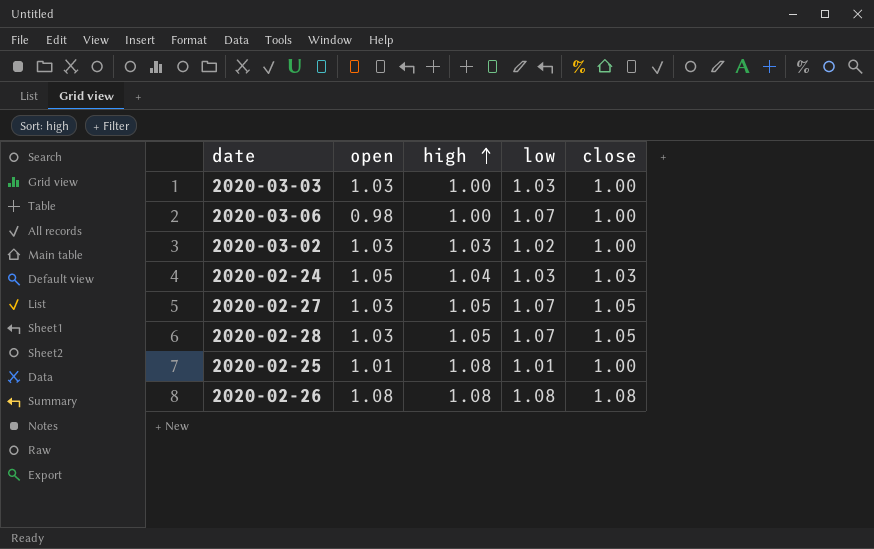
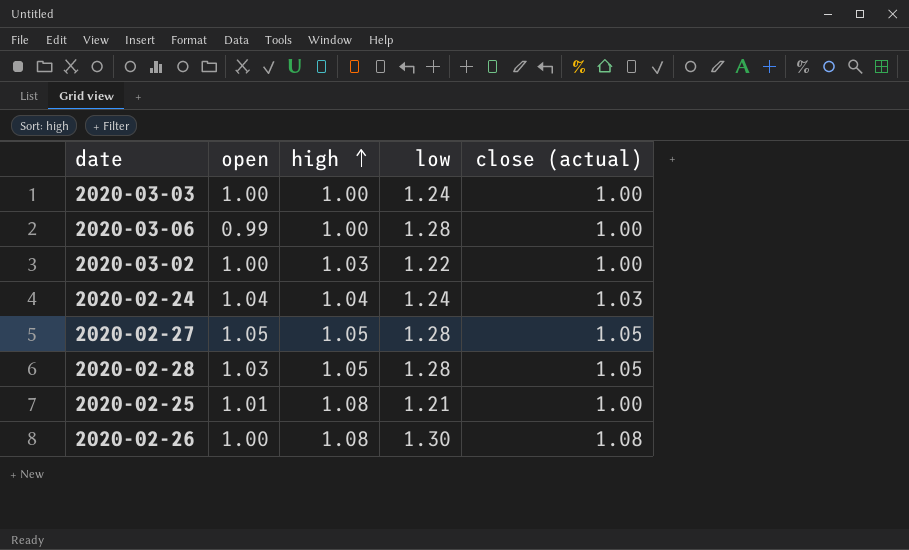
column name: close -> close (actual)
2020-03-03 | open: 1.03 -> 1.00
2020-03-03 | low: 1.03 -> 1.24
2020-03-06 | open: 0.98 -> 0.99
2020-03-06 | low: 1.07 -> 1.28
2020-03-02 | open: 1.03 -> 1.00
2020-03-02 | low: 1.02 -> 1.22
2020-02-24 | open: 1.05 -> 1.04
2020-02-24 | low: 1.03 -> 1.24
2020-02-27 | open: 1.03 -> 1.05
2020-02-27 | low: 1.07 -> 1.28
2020-02-28 | low: 1.07 -> 1.28
2020-02-25 | low: 1.01 -> 1.21
2020-02-26 | open: 1.08 -> 1.00
2020-02-26 | low: 1.08 -> 1.30

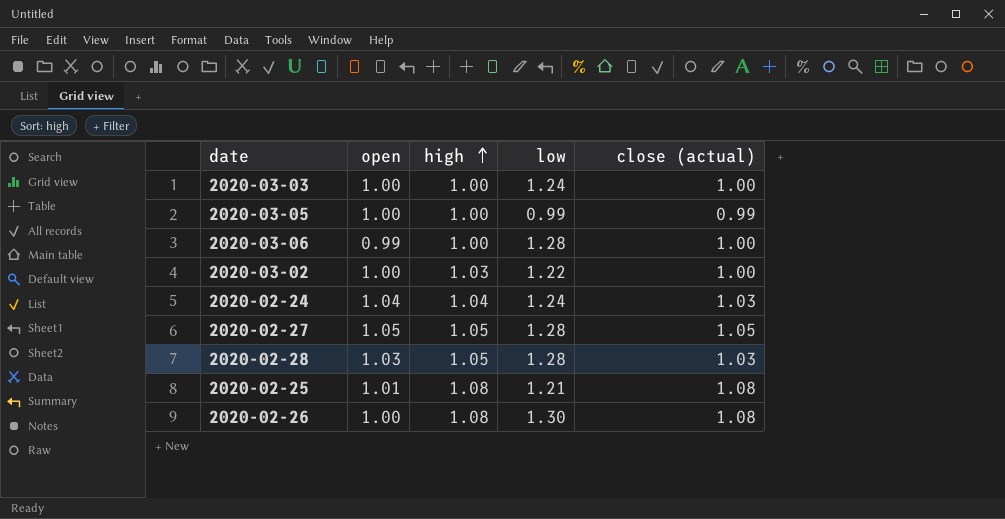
row 2020-03-05: none -> 1.00 | 1.00 | 0.99 | 0.99
2020-02-28 | close (actual): 1.05 -> 1.03
2020-02-25 | close (actual): 1.00 -> 1.08

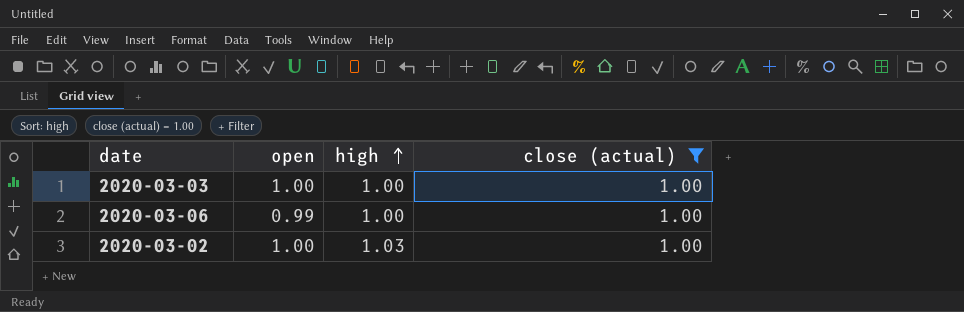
filter: none -> close (actual) = 1.00
column low | position: 4 -> none

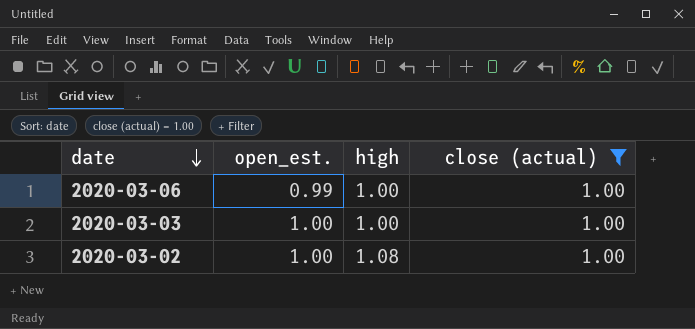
row order: high ascending -> date descending
column name: open -> open_est.
2020-03-02 | high: 1.03 -> 1.08

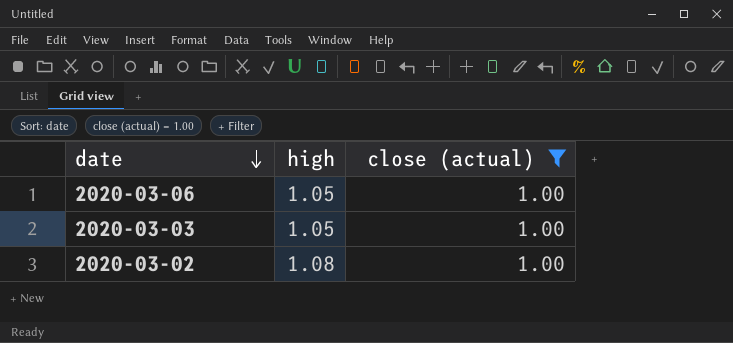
column open_est. | position: 2 -> none
2020-03-06 | high: 1.00 -> 1.05
2020-03-03 | high: 1.00 -> 1.05

